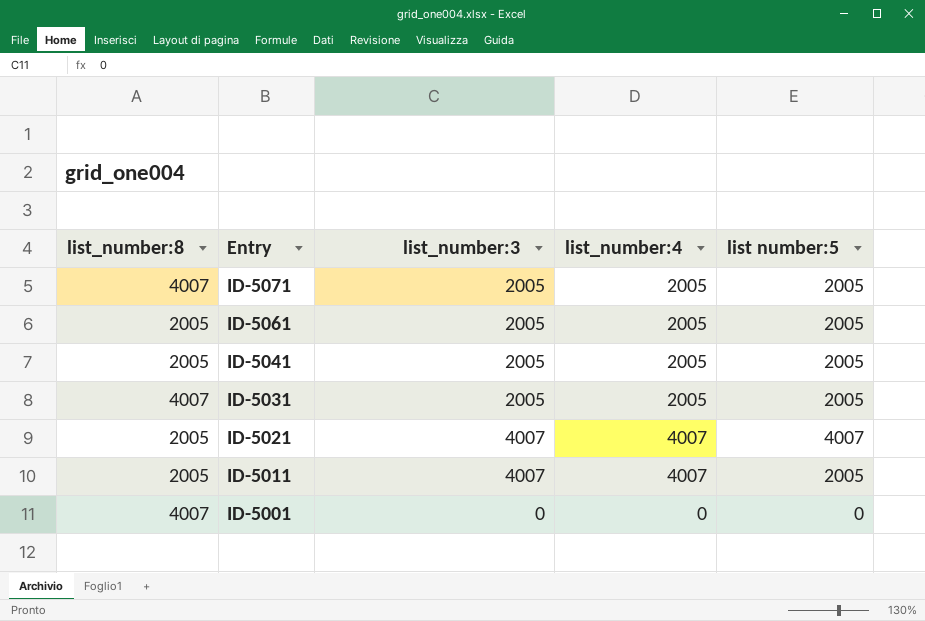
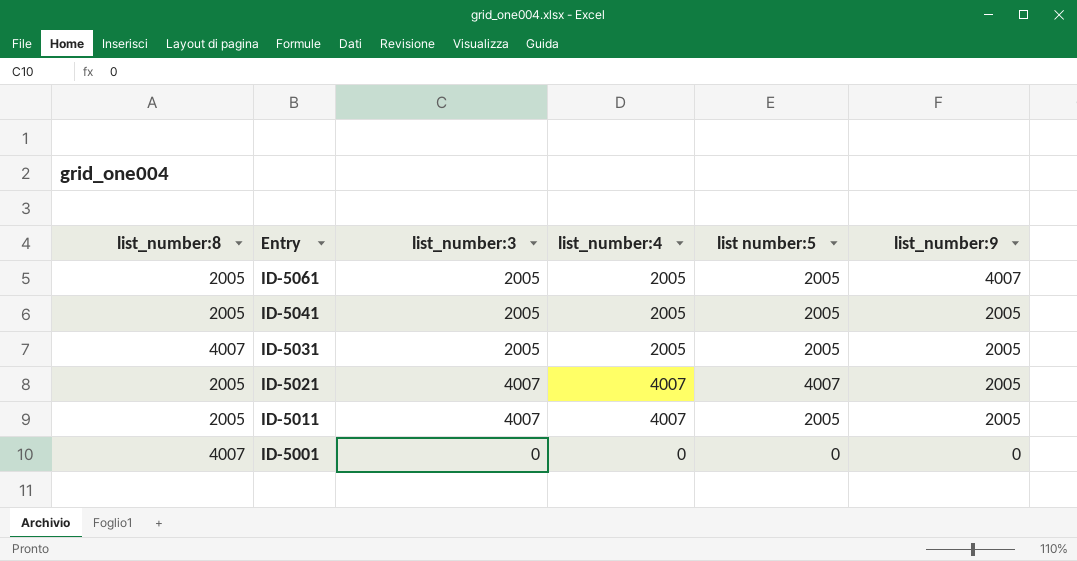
column list_number:9 | position: none -> 6
row ID-5071: 4007 | 2005 | 2005 | 2005 -> none

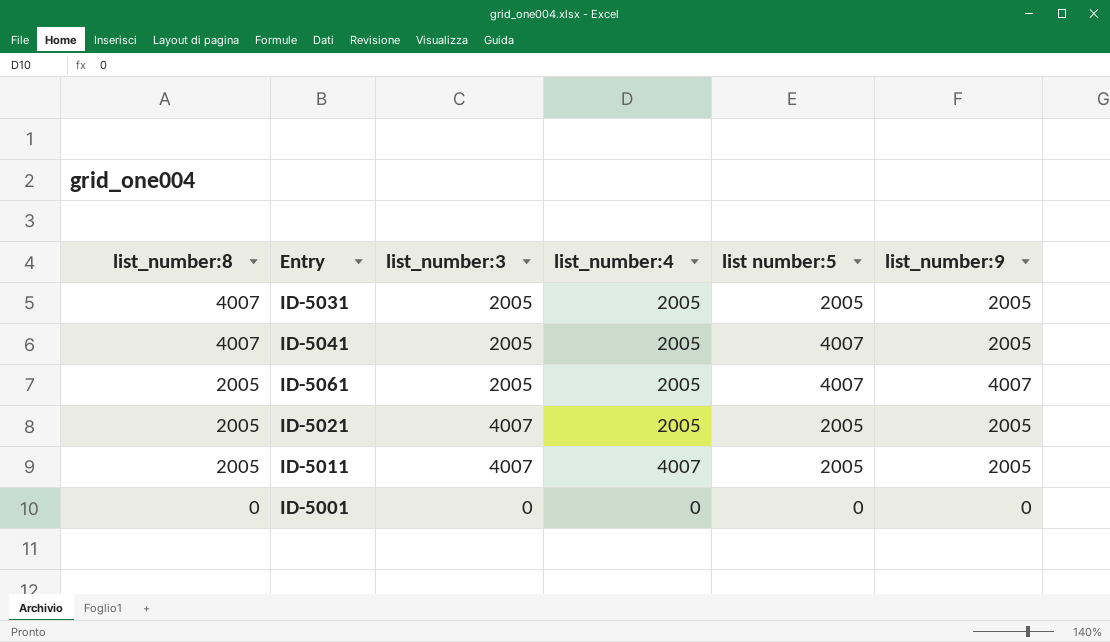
row order: Entry descending -> list_number:8 descending
ID-5041 | list_number:8: 2005 -> 4007
ID-5041 | list number:5: 2005 -> 4007
ID-5061 | list number:5: 2005 -> 4007
ID-5021 | list_number:4: 4007 -> 2005
ID-5021 | list number:5: 4007 -> 2005
ID-5001 | list_number:8: 4007 -> 0

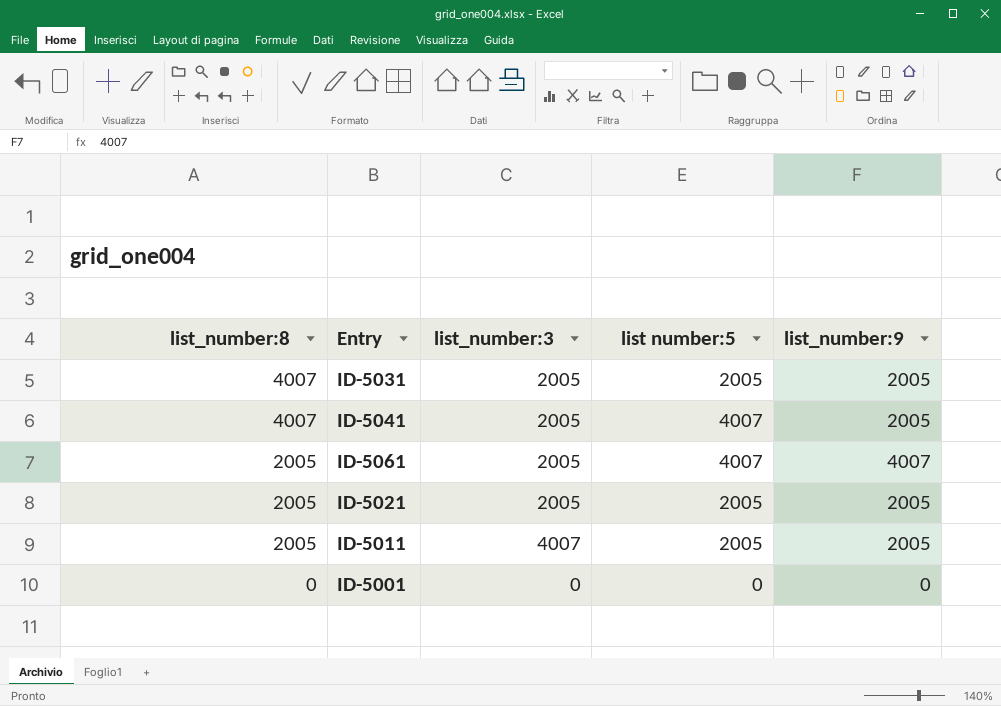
column list_number:4 | position: 4 -> none
ID-5021 | list_number:3: 4007 -> 2005

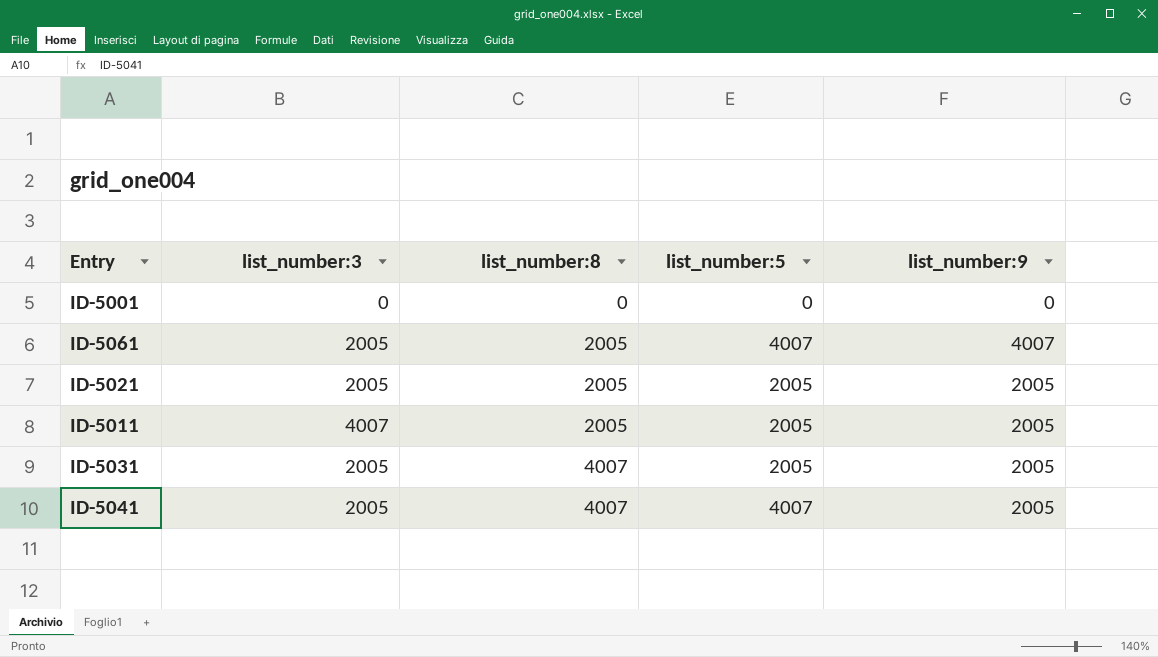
row order: list_number:8 descending -> list_number:8 ascending
column list_number:8 | position: 1 -> 3
column name: list number:5 -> list_number:5

